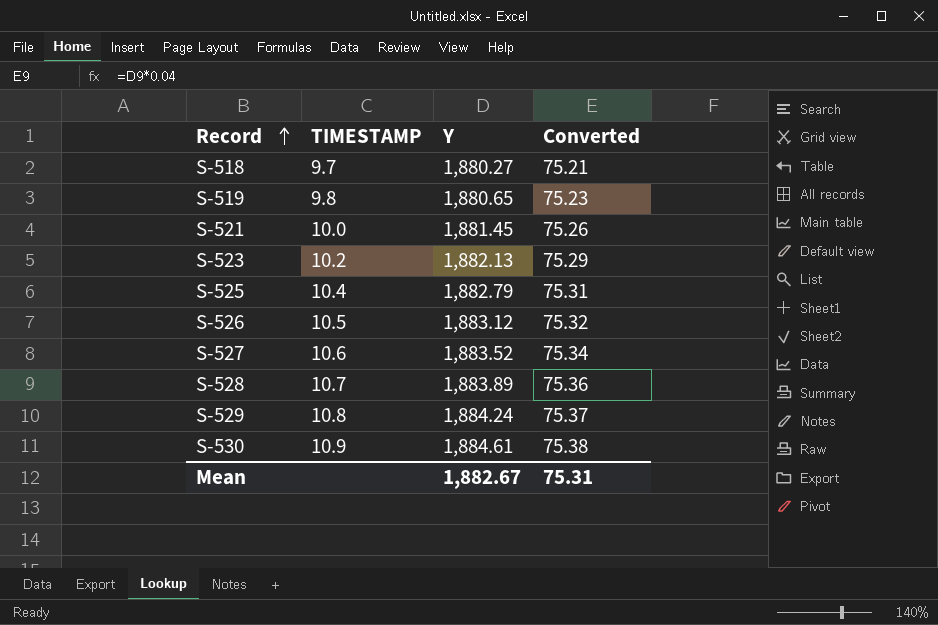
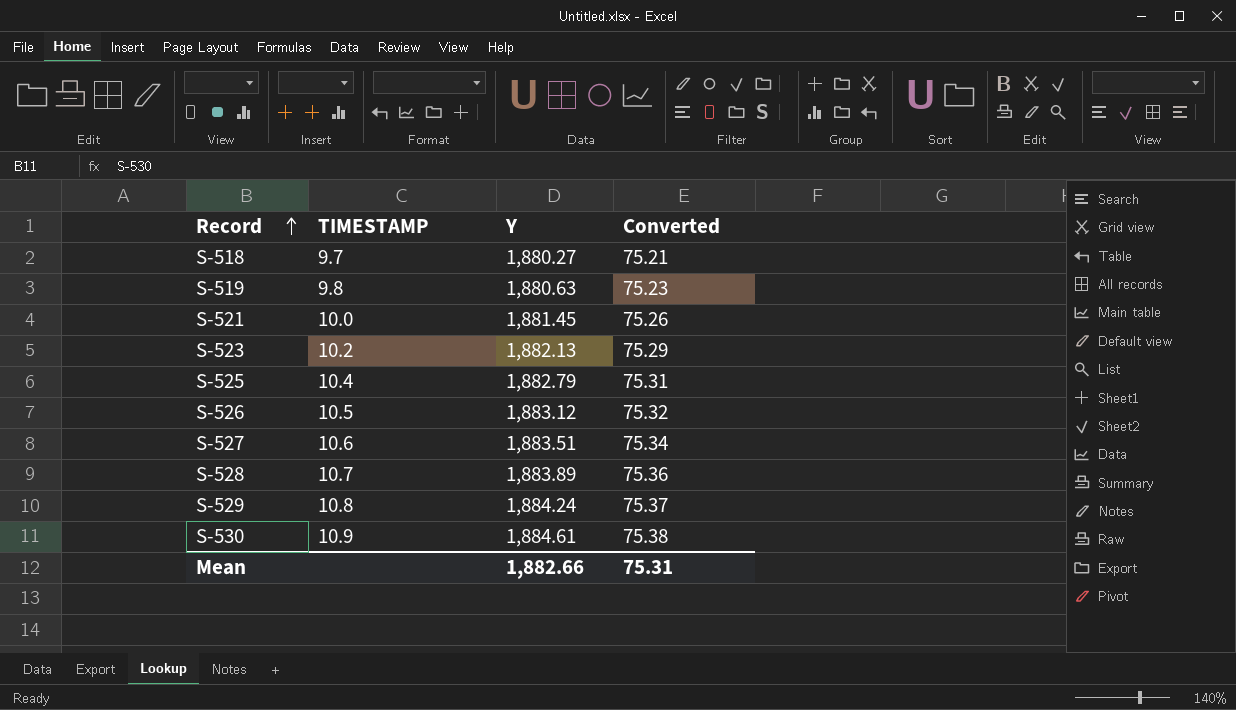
S-519 | Y: 1,880.65 -> 1,880.63
S-527 | Y: 1,883.52 -> 1,883.51
Mean | Y: 1,882.67 -> 1,882.66

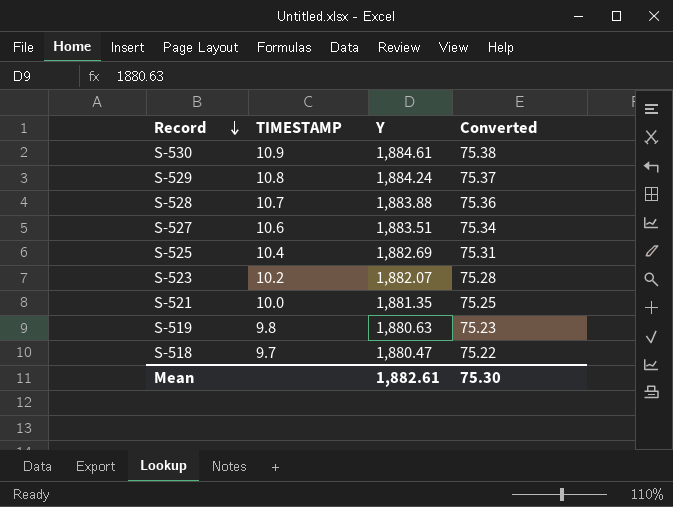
row order: Record ascending -> Record descending
row S-526: 10.5 | 1,883.12 | 75.32 -> none
S-528 | Y: 1,883.89 -> 1,883.88
S-525 | Y: 1,882.79 -> 1,882.69
S-523 | Y: 1,882.13 -> 1,882.07
S-523 | Converted: 75.29 -> 75.28
S-521 | Y: 1,881.45 -> 1,881.35
S-521 | Converted: 75.26 -> 75.25
S-518 | Y: 1,880.27 -> 1,880.47
S-518 | Converted: 75.21 -> 75.22
Mean | Y: 1,882.66 -> 1,882.61
Mean | Converted: 75.31 -> 75.30

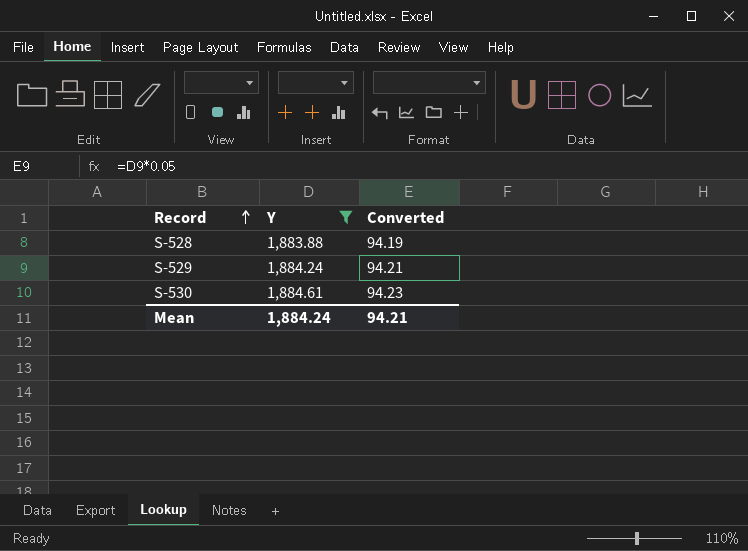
filter: none -> Y >= 1,883.88
row order: Record descending -> Record ascending
column TIMESTAMP | position: 2 -> none
column Converted | formula: [Y] * 0.04 -> [Y] * 0.05
Mean | Y: 1,882.61 -> 1,884.24
Mean | Converted: 75.30 -> 94.21

